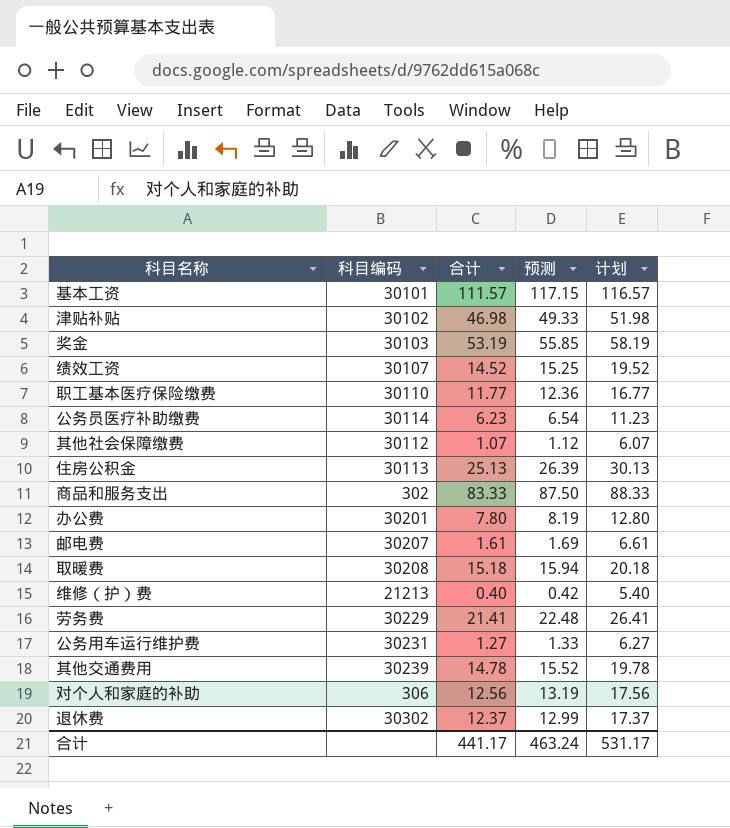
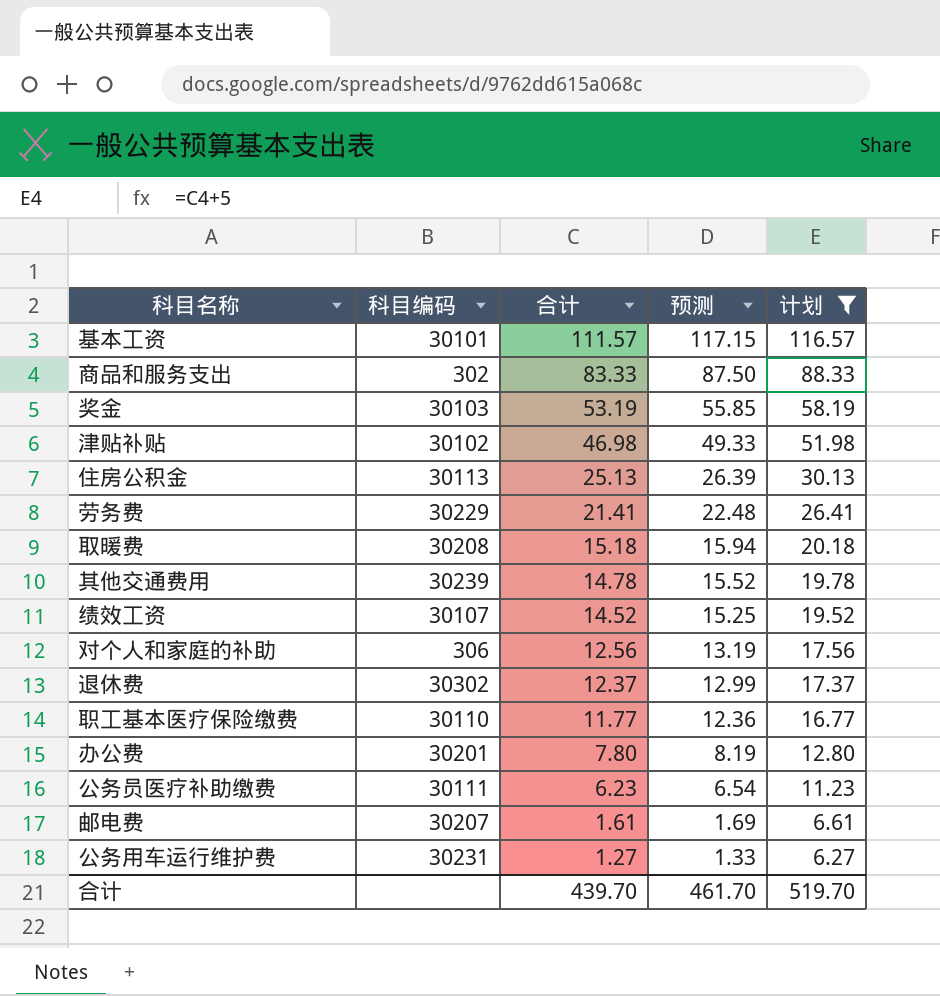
filter: none -> 计划 >= 6.27
row order: none -> 合计 descending
公务员医疗补助缴费 | 科目编码: 30114 -> 30111
合计 | 合计: 441.17 -> 439.70
合计 | 预测: 463.24 -> 461.70
合计 | 计划: 531.17 -> 519.70

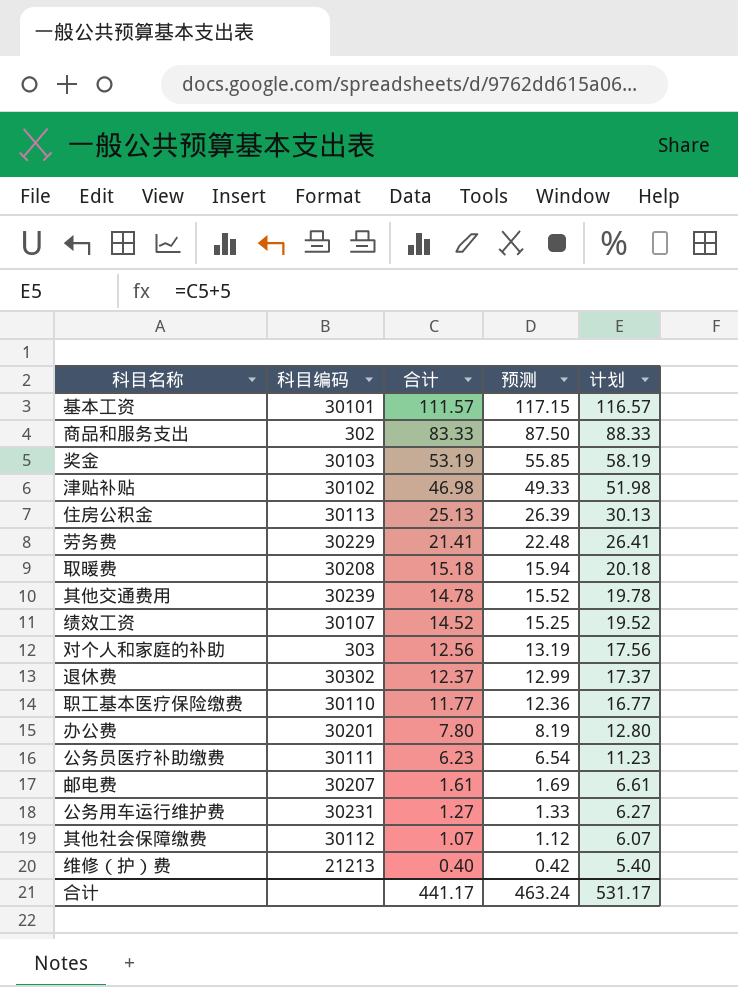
filter: 计划 >= 6.27 -> none
对个人和家庭的补助 | 科目编码: 306 -> 303
合计 | 合计: 439.70 -> 441.17
合计 | 预测: 461.70 -> 463.24
合计 | 计划: 519.70 -> 531.17

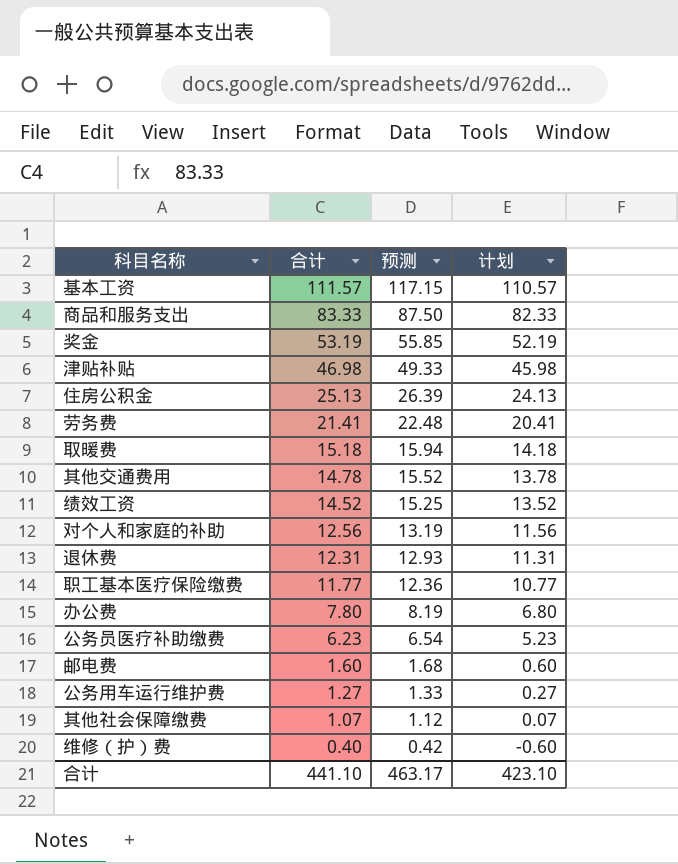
column 科目编码 | position: 2 -> none
column 计划 | formula: [合计] + 5 -> [合计] - 1
退休费 | 合计: 12.37 -> 12.31
退休费 | 预测: 12.99 -> 12.93
邮电费 | 合计: 1.61 -> 1.60
邮电费 | 预测: 1.69 -> 1.68
合计 | 合计: 441.17 -> 441.10
合计 | 预测: 463.24 -> 463.17
合计 | 计划: 531.17 -> 423.10

